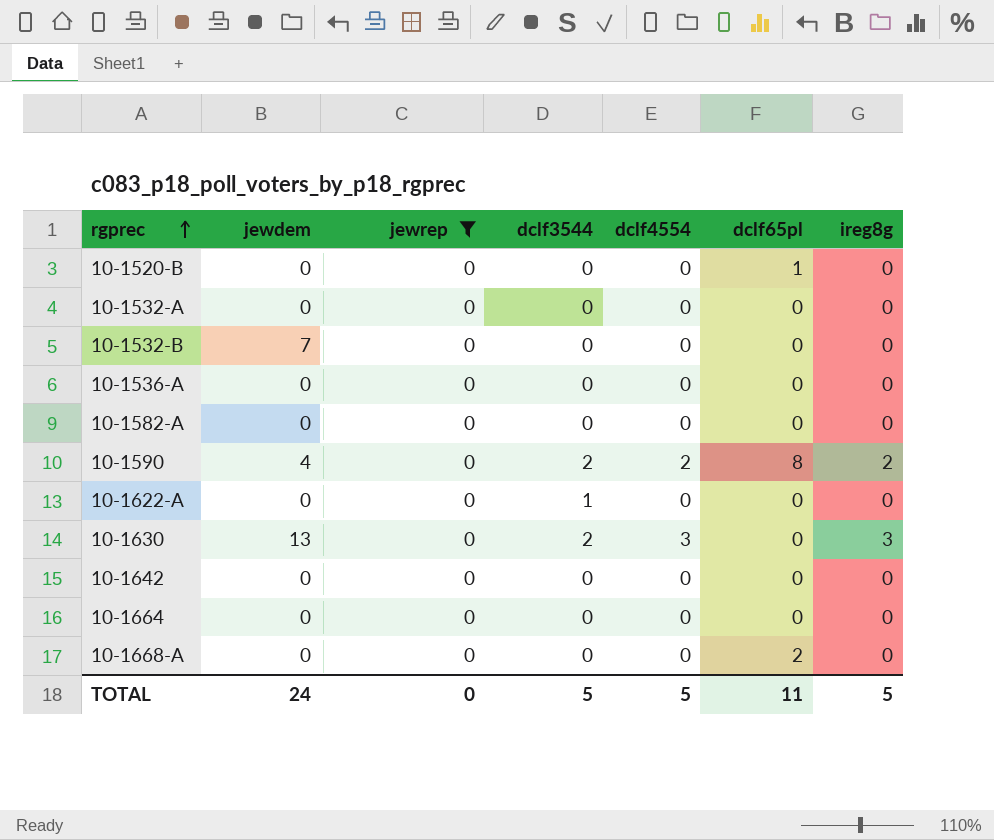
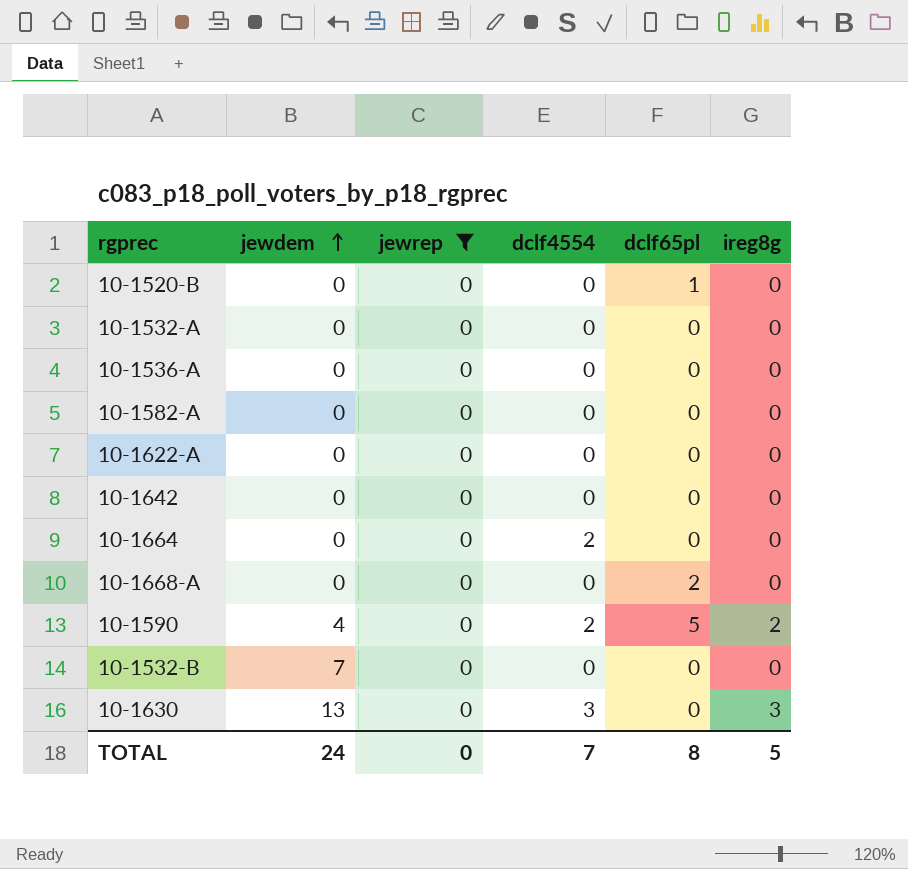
row order: rgprec ascending -> jewdem ascending
column dclf3544 | position: 4 -> none
10-1664 | dclf4554: 0 -> 2
10-1590 | dclf65pl: 8 -> 5
TOTAL | dclf4554: 5 -> 7
TOTAL | dclf65pl: 11 -> 8

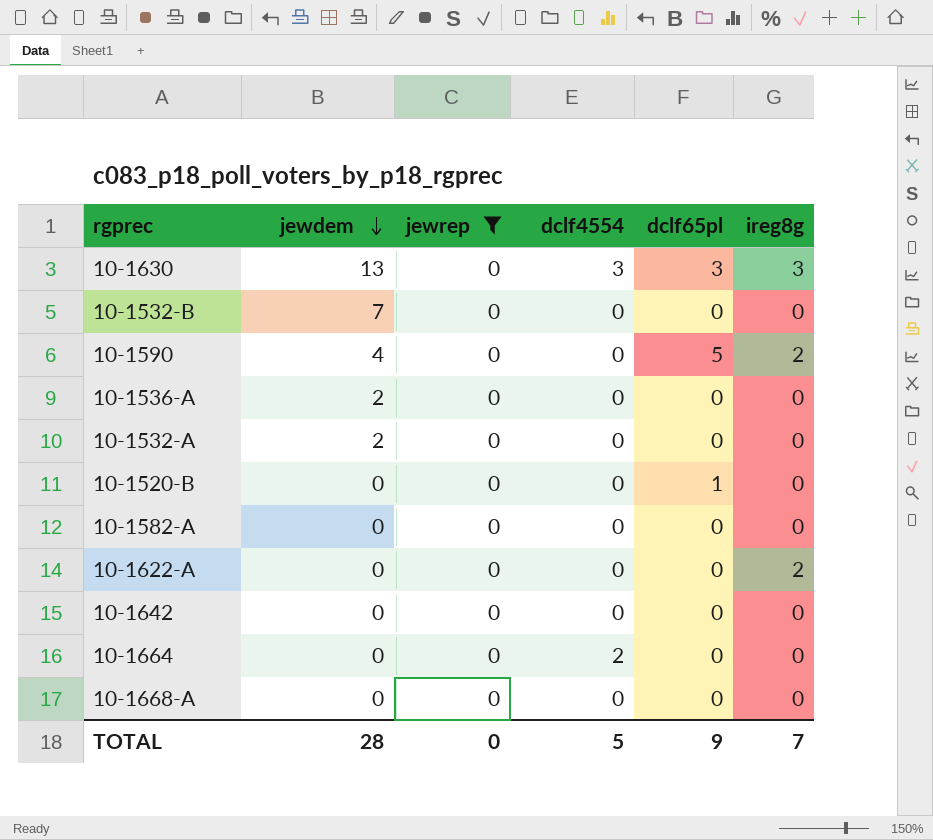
row order: jewdem ascending -> jewdem descending
10-1630 | dclf65pl: 0 -> 3
10-1590 | dclf4554: 2 -> 0
10-1536-A | jewdem: 0 -> 2
10-1532-A | jewdem: 0 -> 2
10-1622-A | ireg8g: 0 -> 2
10-1668-A | dclf65pl: 2 -> 0
TOTAL | jewdem: 24 -> 28
TOTAL | dclf4554: 7 -> 5
TOTAL | dclf65pl: 8 -> 9
TOTAL | ireg8g: 5 -> 7

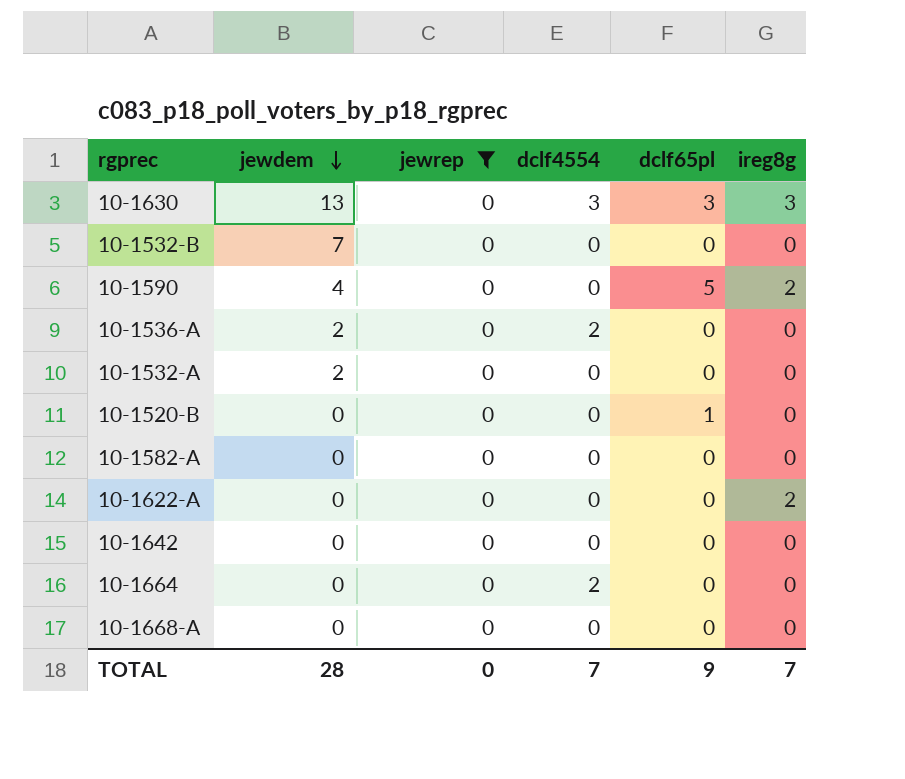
10-1536-A | dclf4554: 0 -> 2
TOTAL | dclf4554: 5 -> 7

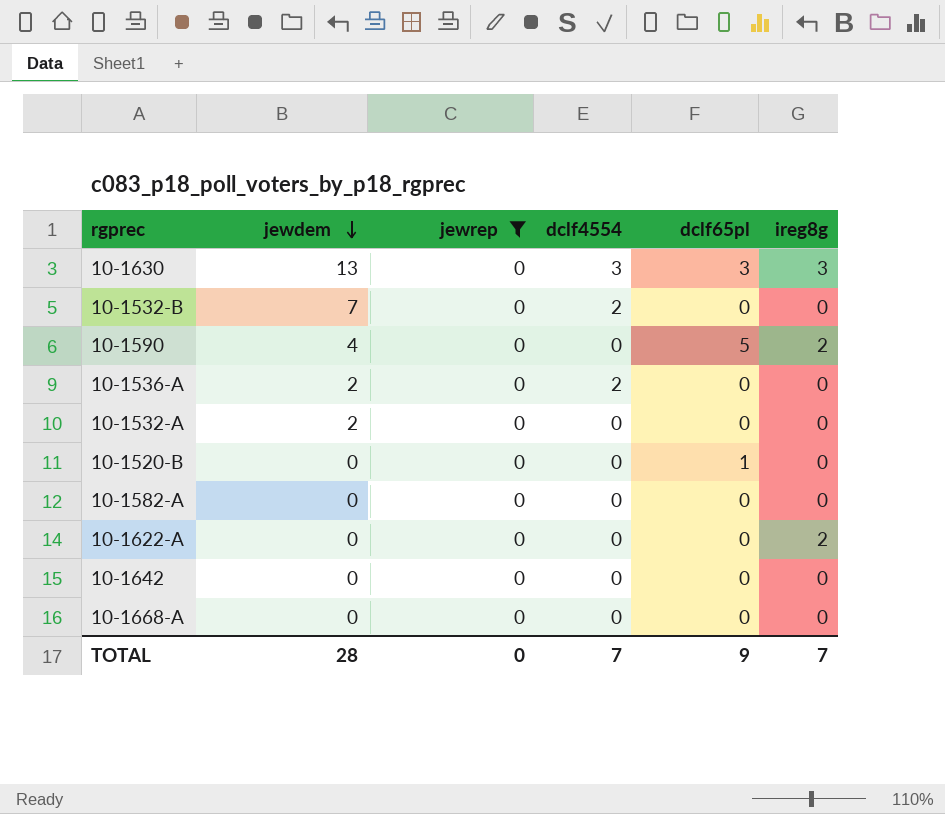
row 10-1664: 0 | 0 | 2 | 0 | 0 -> none
10-1532-B | dclf4554: 0 -> 2

